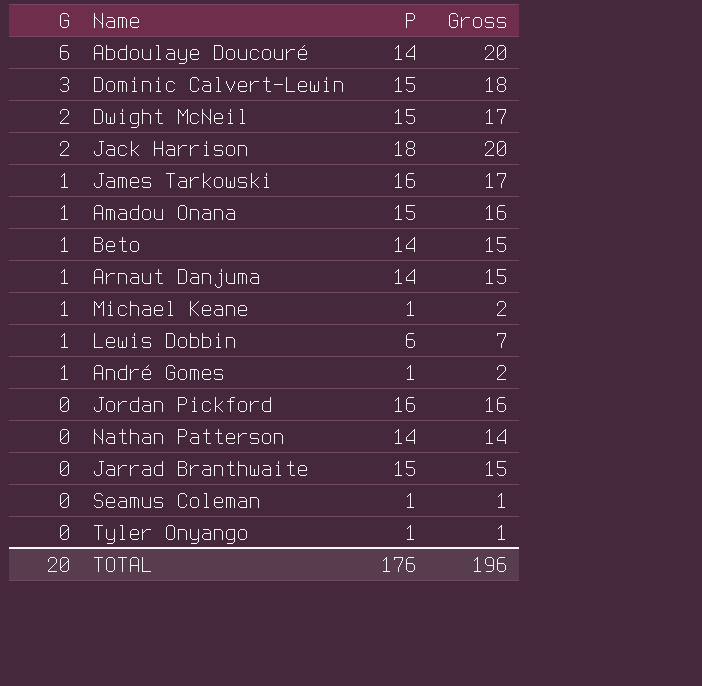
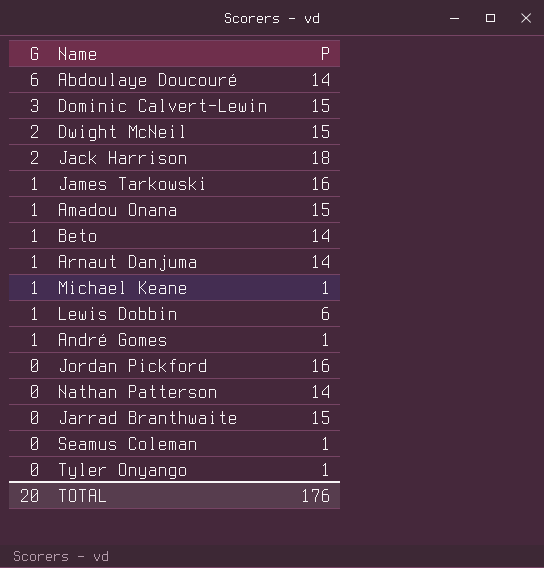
column Gross | formula: [G] + [P] -> none

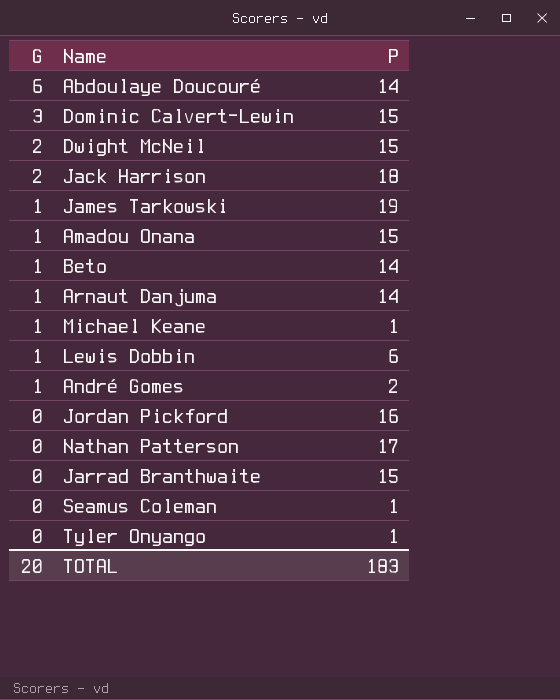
James Tarkowski | P: 16 -> 19
André Gomes | P: 1 -> 2
Nathan Patterson | P: 14 -> 17
TOTAL | P: 176 -> 183

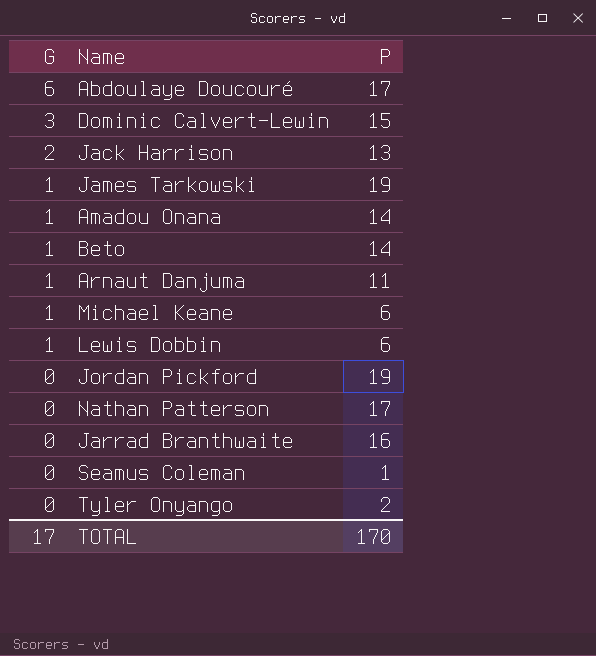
row Dwight McNeil: 2 | 15 -> none
row André Gomes: 1 | 2 -> none
Abdoulaye Doucouré | P: 14 -> 17
Jack Harrison | P: 18 -> 13
Amadou Onana | P: 15 -> 14
Arnaut Danjuma | P: 14 -> 11
Michael Keane | P: 1 -> 6
Jordan Pickford | P: 16 -> 19
Jarrad Branthwaite | P: 15 -> 16
Tyler Onyango | P: 1 -> 2
TOTAL | G: 20 -> 17
TOTAL | P: 183 -> 170

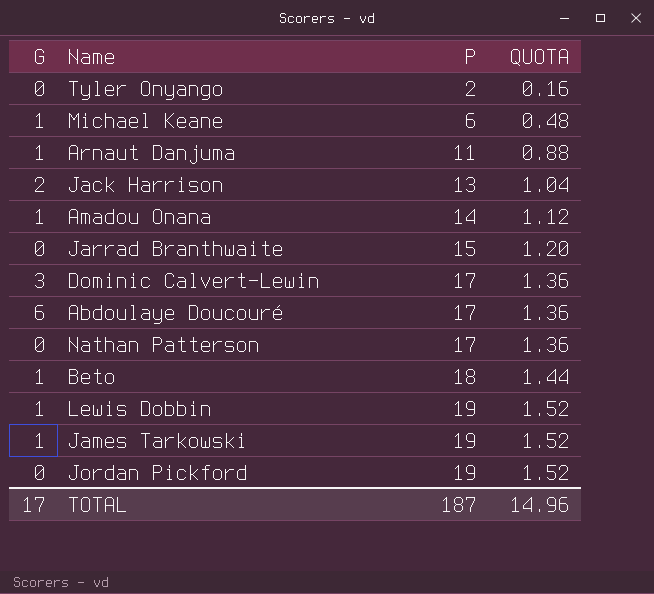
row order: G descending -> P ascending
column QUOTA | formula: none -> [P] * 0.08
row Seamus Coleman: 0 | 1 -> none
Jarrad Branthwaite | P: 16 -> 15
Dominic Calvert-Lewin | P: 15 -> 17
Beto | P: 14 -> 18
Lewis Dobbin | P: 6 -> 19
TOTAL | P: 170 -> 187

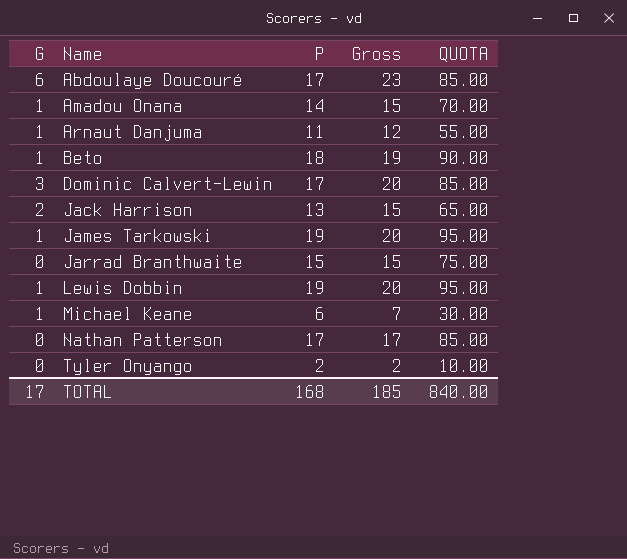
row order: P ascending -> Name ascending
column Gross | formula: none -> [G] + [P]
column QUOTA | formula: [P] * 0.08 -> [P] * 5
row Jordan Pickford: 0 | 19 | 1.52 -> none
TOTAL | P: 187 -> 168
TOTAL | QUOTA: 14.96 -> 840.00

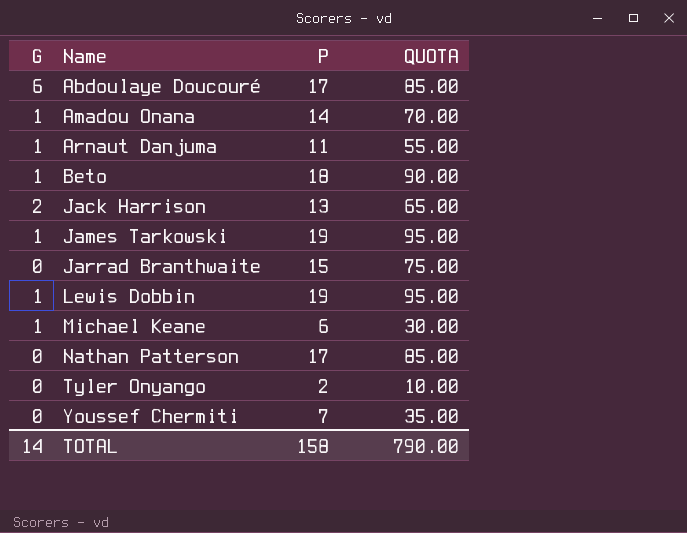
column Gross | formula: [G] + [P] -> none
row Dominic Calvert-Lewin: 3 | 17 | 20 | 85.00 -> none
row Youssef Chermiti: none -> 0 | 7 | 35.00
TOTAL | G: 17 -> 14
TOTAL | P: 168 -> 158
TOTAL | QUOTA: 840.00 -> 790.00

